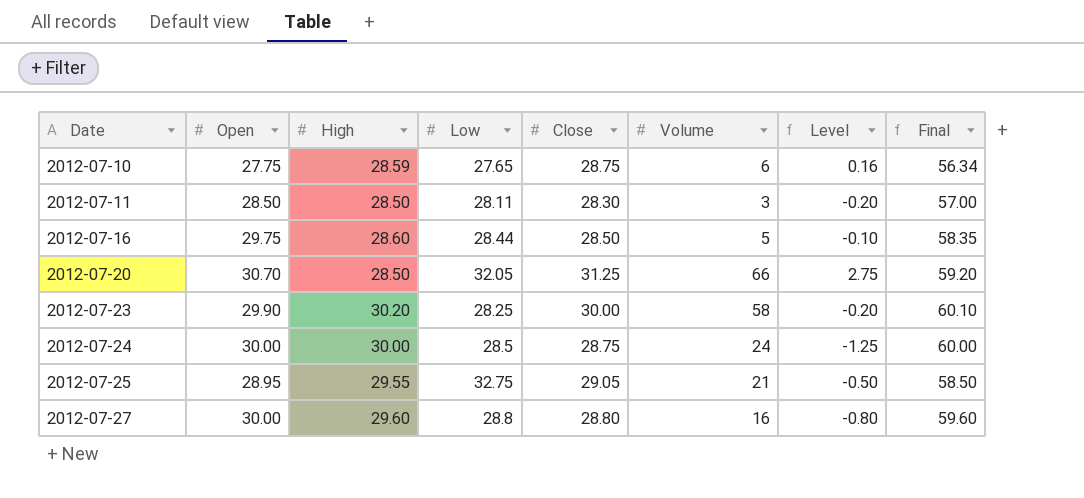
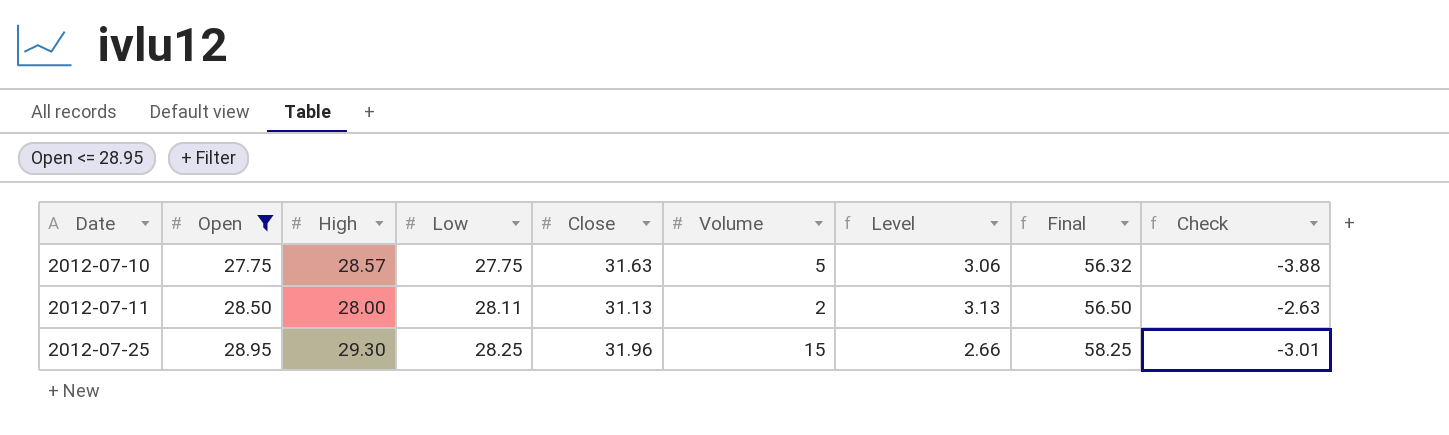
filter: none -> Open <= 28.95
column Check | formula: none -> [Open] - [Close]
2012-07-10 | High: 28.59 -> 28.57
2012-07-10 | Low: 27.65 -> 27.75
2012-07-10 | Close: 28.75 -> 31.63
2012-07-10 | Volume: 6 -> 5
2012-07-10 | Level: 0.16 -> 3.06
2012-07-10 | Final: 56.34 -> 56.32
2012-07-11 | High: 28.50 -> 28.00
2012-07-11 | Close: 28.30 -> 31.13
2012-07-11 | Volume: 3 -> 2
2012-07-11 | Level: -0.20 -> 3.13
2012-07-11 | Final: 57.00 -> 56.50
2012-07-25 | High: 29.55 -> 29.30
2012-07-25 | Low: 32.75 -> 28.25
2012-07-25 | Close: 29.05 -> 31.96
2012-07-25 | Volume: 21 -> 15
2012-07-25 | Level: -0.50 -> 2.66
2012-07-25 | Final: 58.50 -> 58.25

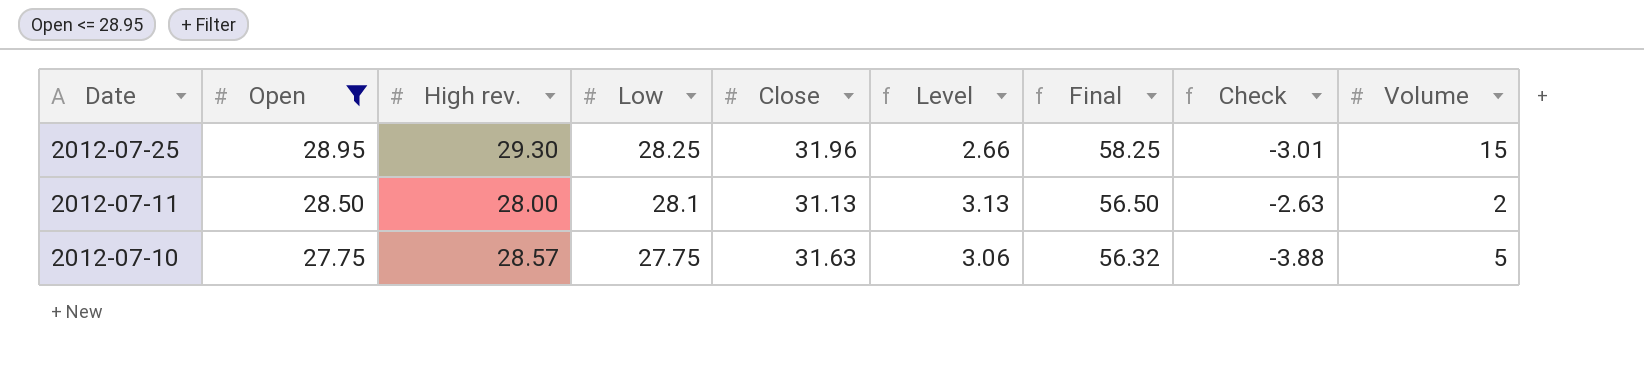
row order: Date ascending -> Date descending
column name: High -> High rev.
column Volume | position: 6 -> 9
2012-07-11 | Low: 28.11 -> 28.1

